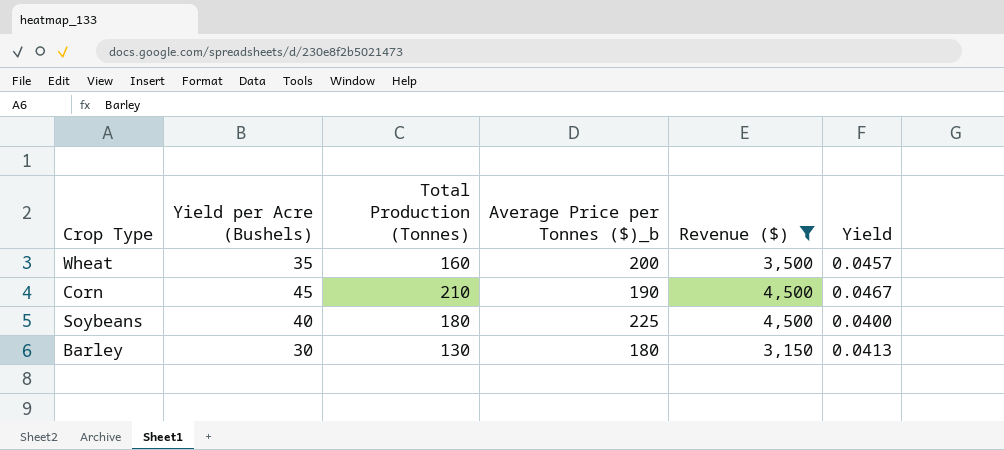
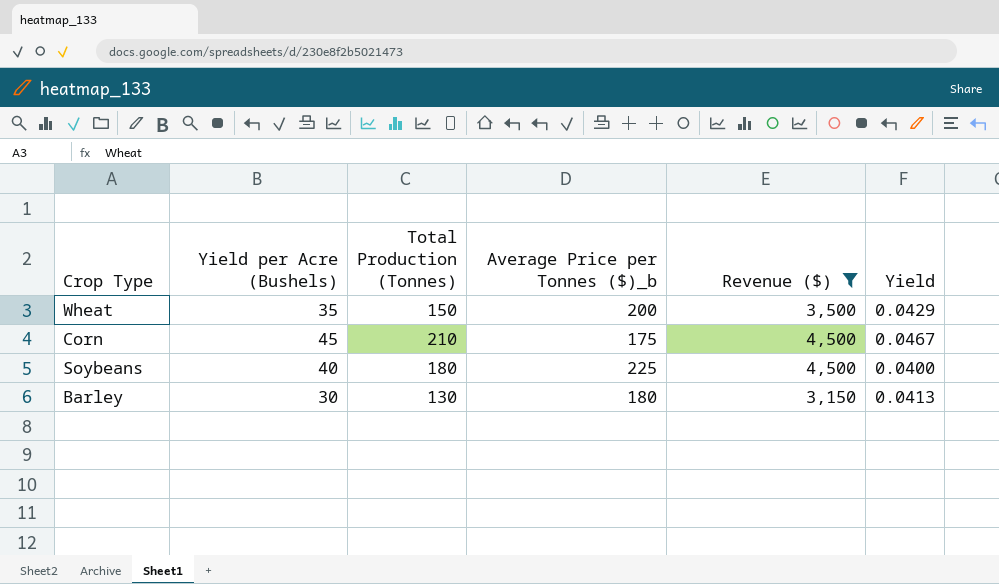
Wheat | Total Production (Tonnes): 160 -> 150
Wheat | Yield: 0.0457 -> 0.0429
Corn | Average Price per Tonnes ($)_b: 190 -> 175

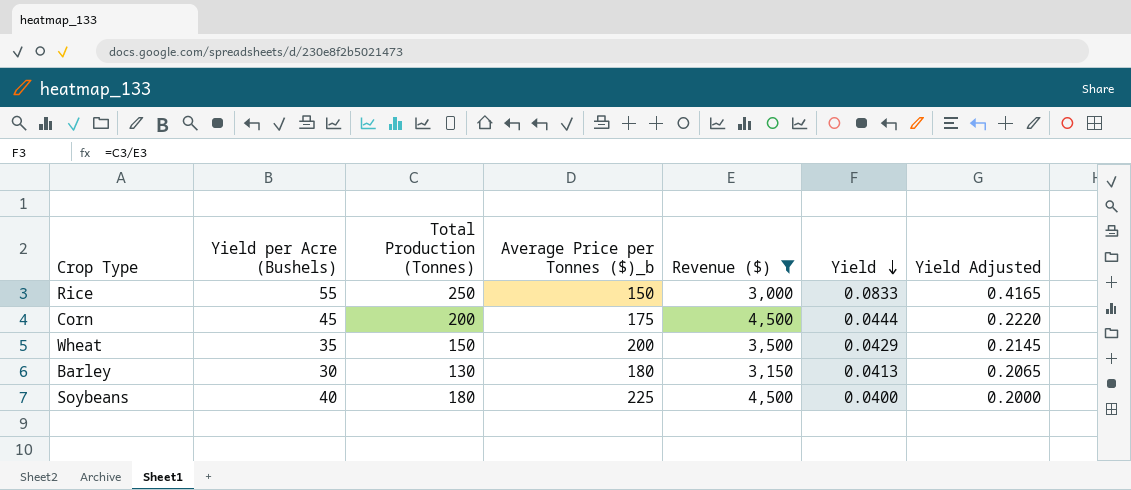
row order: none -> Yield descending
column Yield Adjusted | formula: none -> [Yield] * 5
row Rice: none -> 55 | 250 | 150 | 3,000 | 0.0833 | 0.4165
Corn | Total Production (Tonnes): 210 -> 200
Corn | Yield: 0.0467 -> 0.0444

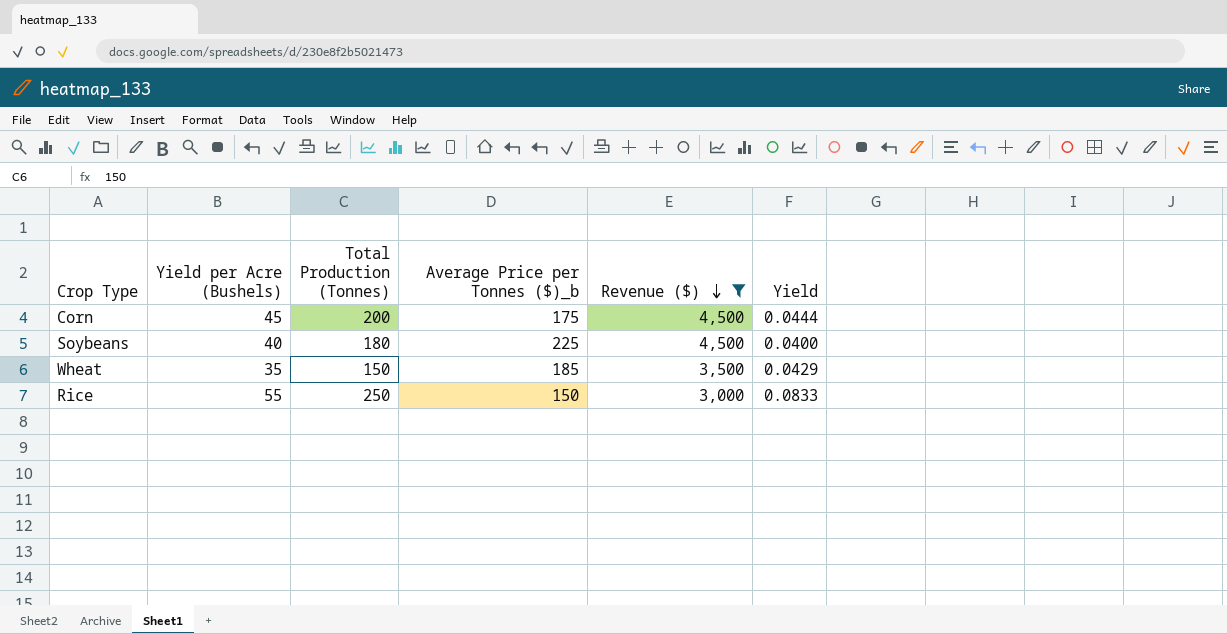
row order: Yield descending -> Revenue ($) descending
column Yield Adjusted | formula: [Yield] * 5 -> none
row Barley: 30 | 130 | 180 | 3,150 | 0.0413 | 0.2065 -> none
Wheat | Average Price per Tonnes ($)_b: 200 -> 185

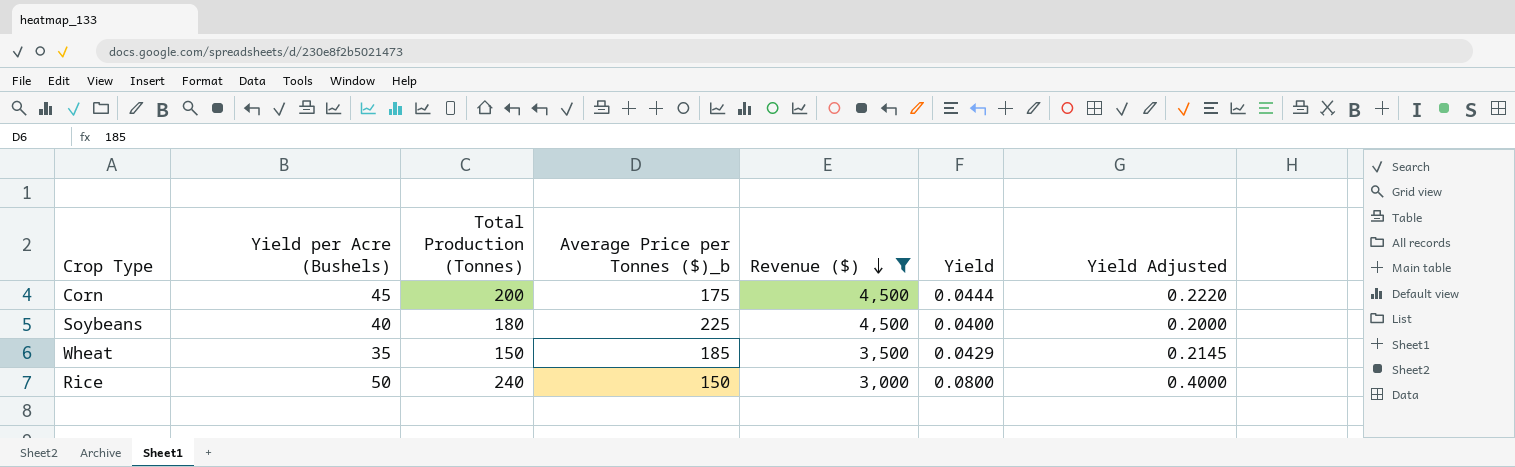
column Yield Adjusted | formula: none -> [Yield] * 5
Rice | Yield per Acre (Bushels): 55 -> 50
Rice | Total Production (Tonnes): 250 -> 240
Rice | Yield: 0.0833 -> 0.0800

